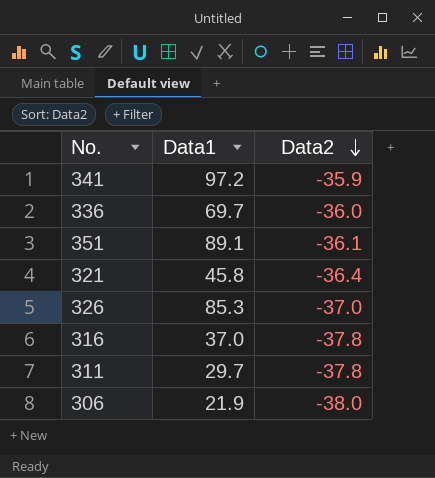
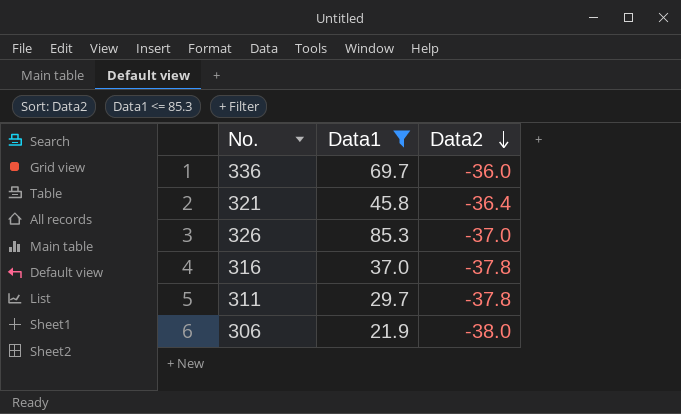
filter: none -> Data1 <= 85.3

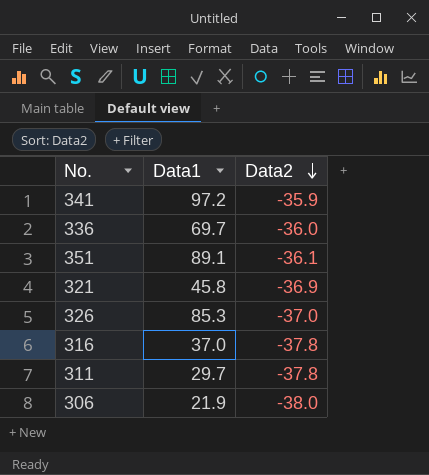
filter: Data1 <= 85.3 -> none
321 | Data2: -36.4 -> -36.9

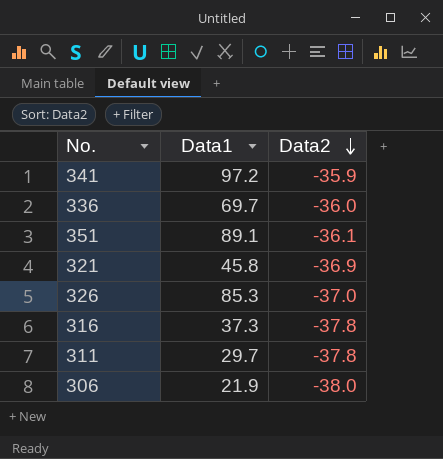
316 | Data1: 37.0 -> 37.3

